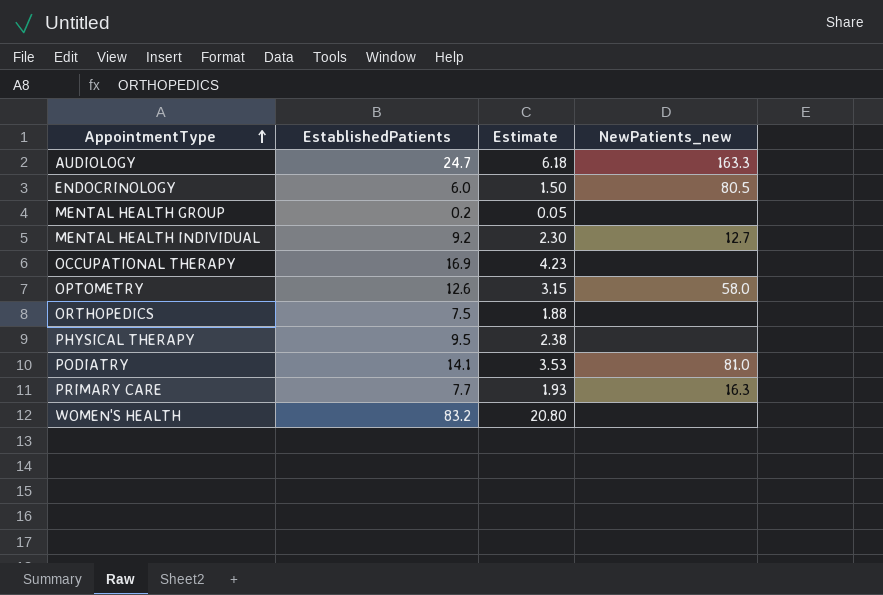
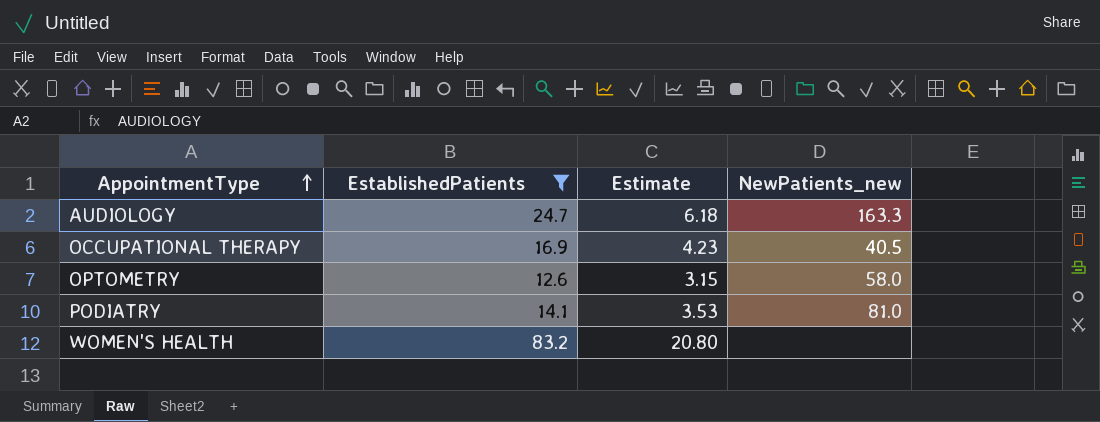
filter: none -> EstablishedPatients >= 12.6
OCCUPATIONAL THERAPY | NewPatients_new: none -> 40.5

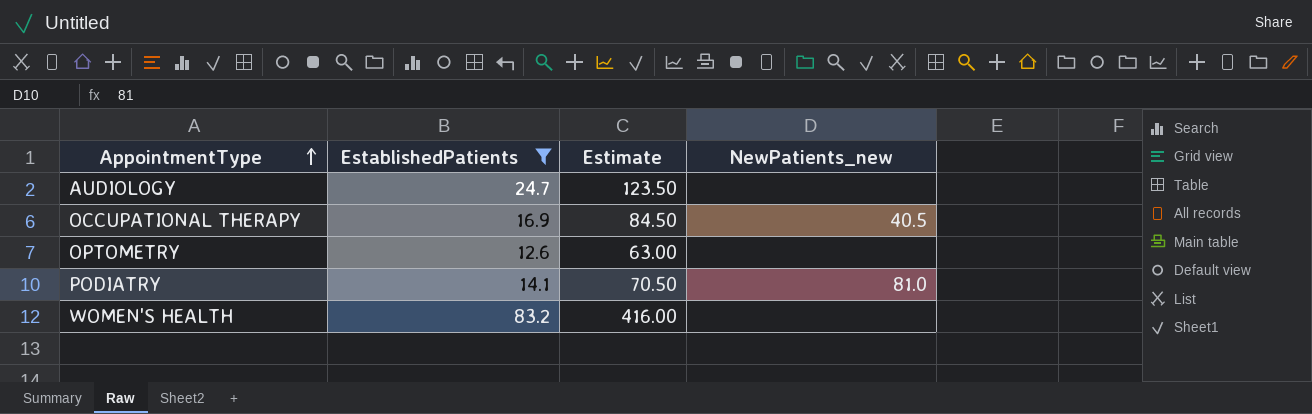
column Estimate | formula: [EstablishedPatients] * 0.25 -> [EstablishedPatients] * 5
AUDIOLOGY | NewPatients_new: 163.3 -> none
OPTOMETRY | NewPatients_new: 58.0 -> none

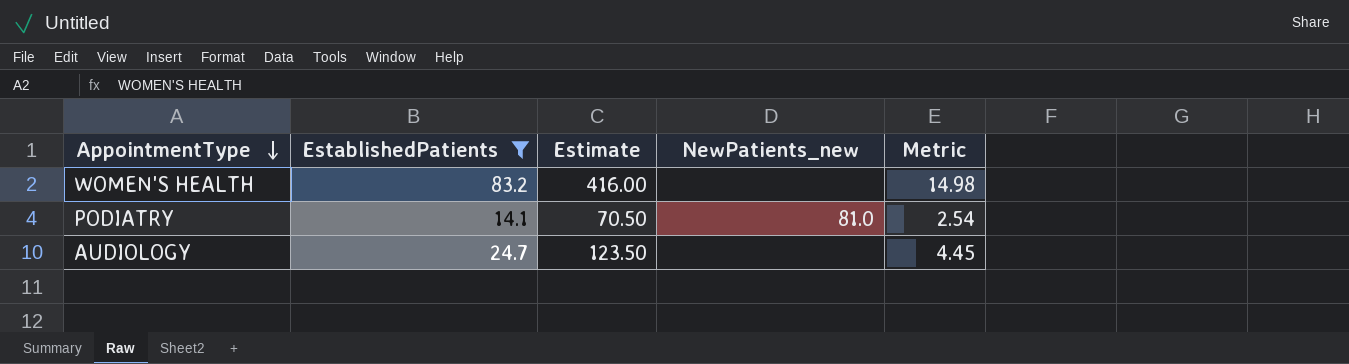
row order: AppointmentType ascending -> AppointmentType descending
column Metric | formula: none -> [EstablishedPatients] * 0.18
row OCCUPATIONAL THERAPY: 16.9 | 84.50 | 40.5 -> none
row OPTOMETRY: 12.6 | 63.00 | none -> none

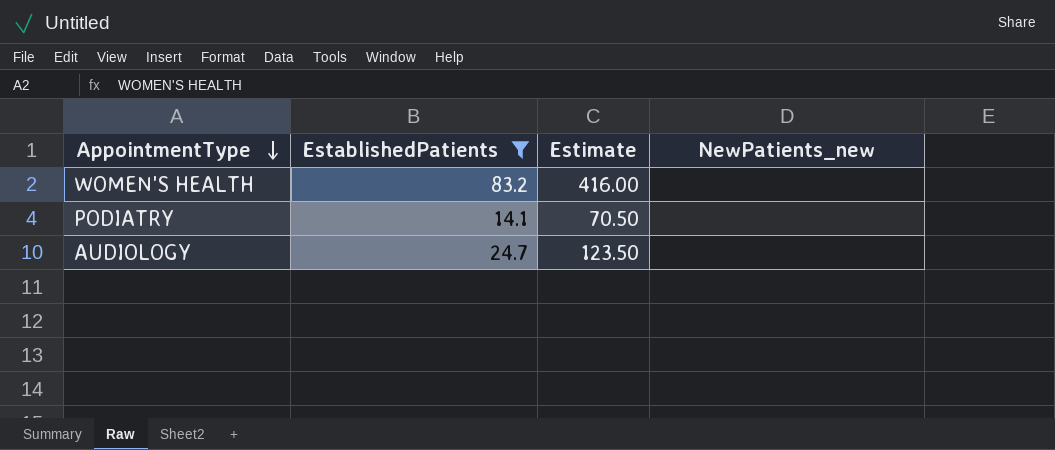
column Metric | formula: [EstablishedPatients] * 0.18 -> none
PODIATRY | NewPatients_new: 81.0 -> none

